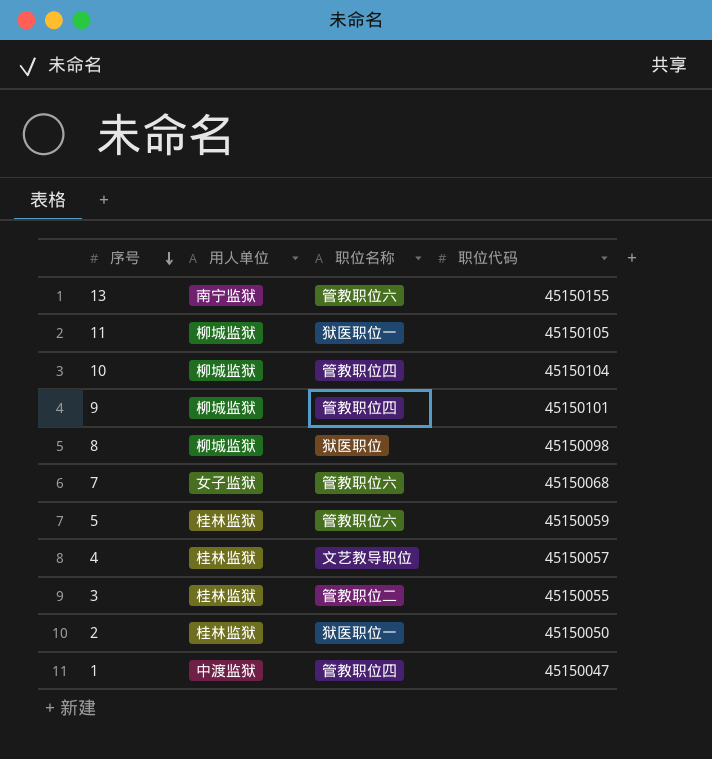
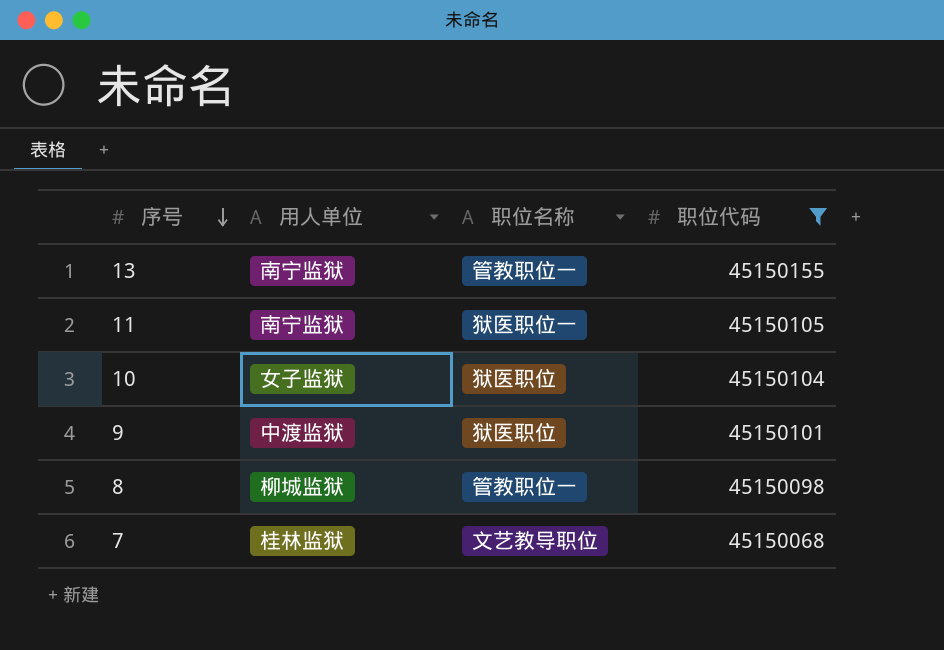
filter: none -> 职位代码 >= 45150068
13 | 职位名称: 管教职位六 -> 管教职位一
11 | 用人单位: 柳城监狱 -> 南宁监狱
10 | 用人单位: 柳城监狱 -> 女子监狱
10 | 职位名称: 管教职位四 -> 狱医职位
9 | 用人单位: 柳城监狱 -> 中渡监狱
9 | 职位名称: 管教职位四 -> 狱医职位
8 | 职位名称: 狱医职位 -> 管教职位一
7 | 用人单位: 女子监狱 -> 桂林监狱
7 | 职位名称: 管教职位六 -> 文艺教导职位

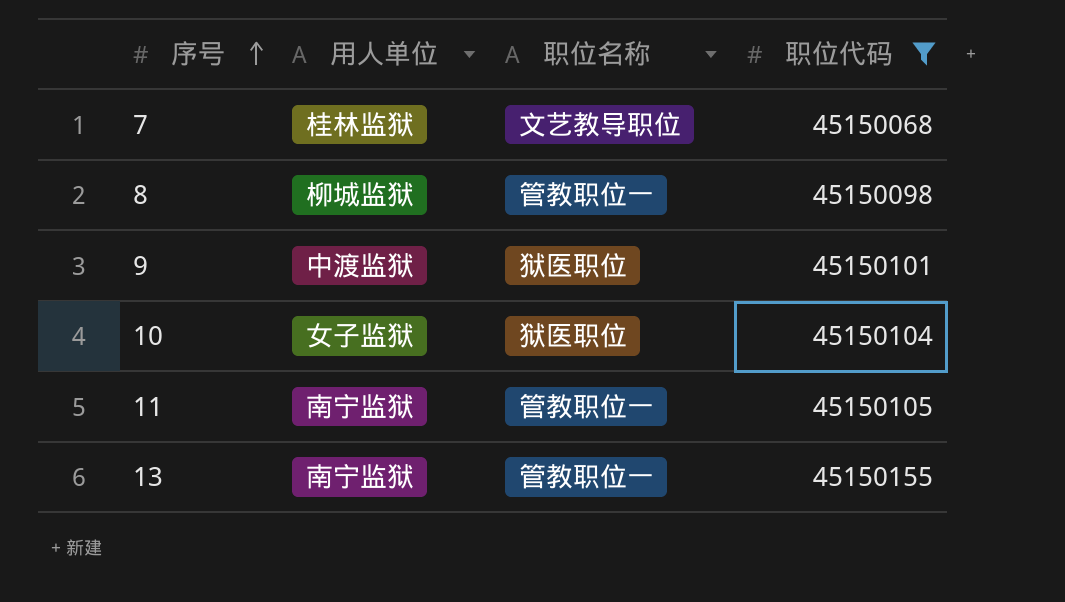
row order: 序号 descending -> 序号 ascending
11 | 职位名称: 狱医职位一 -> 管教职位一

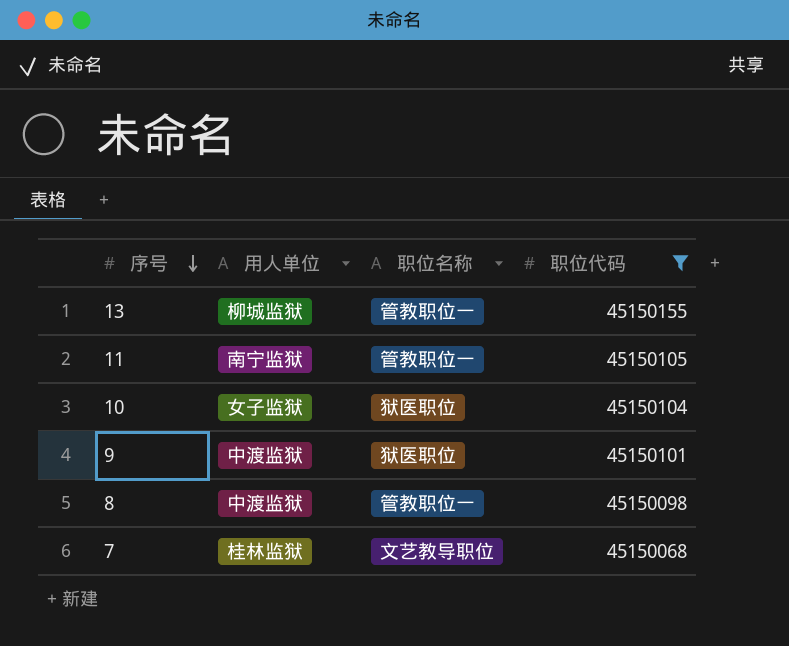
row order: 序号 ascending -> 序号 descending
13 | 用人单位: 南宁监狱 -> 柳城监狱
8 | 用人单位: 柳城监狱 -> 中渡监狱

